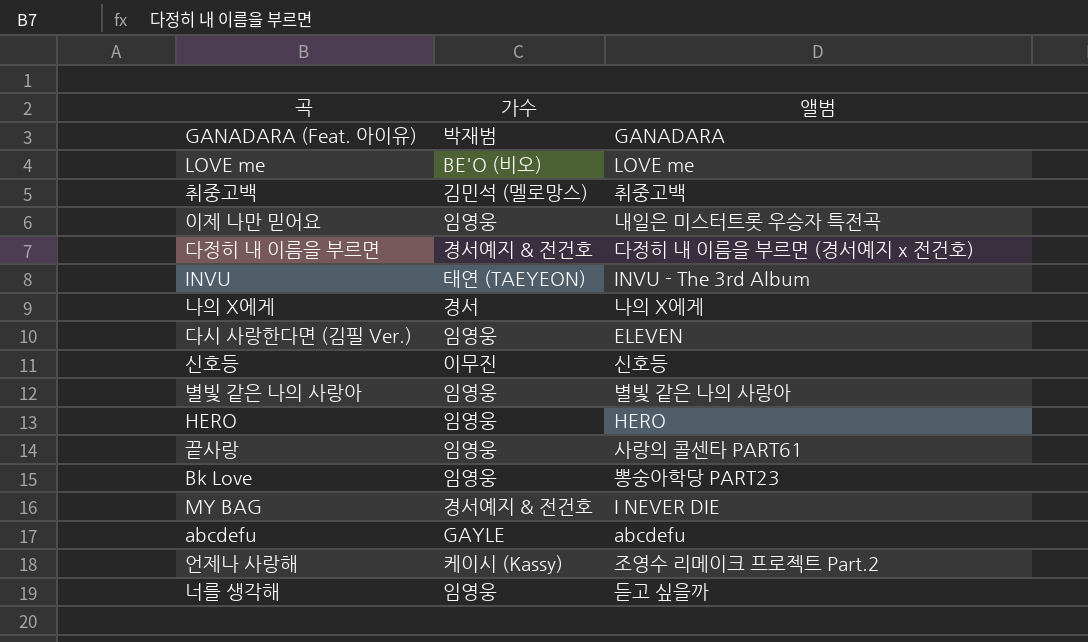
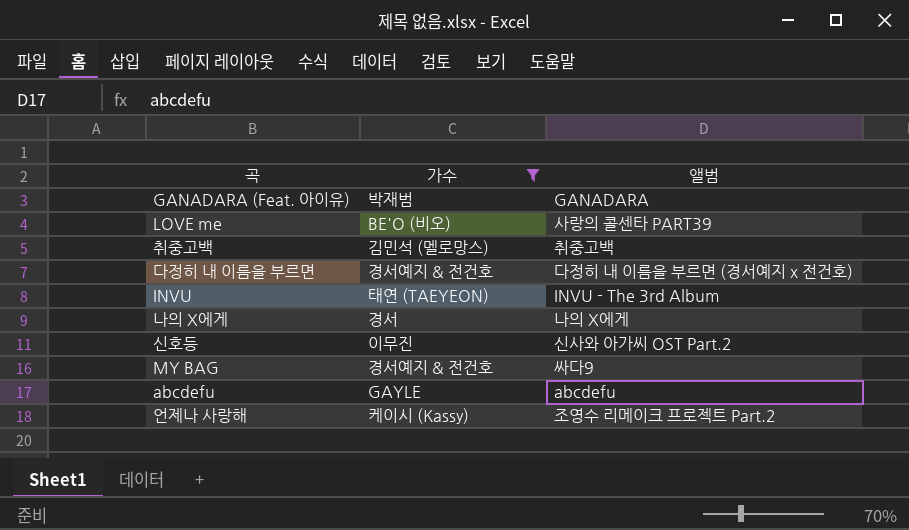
filter: none -> 가수 != 임영웅
LOVE me | 앨범: LOVE me -> 사랑의 콜센타 PART39
신호등 | 앨범: 신호등 -> 신사와 아가씨 OST Part.2
MY BAG | 앨범: I NEVER DIE -> 싸다9

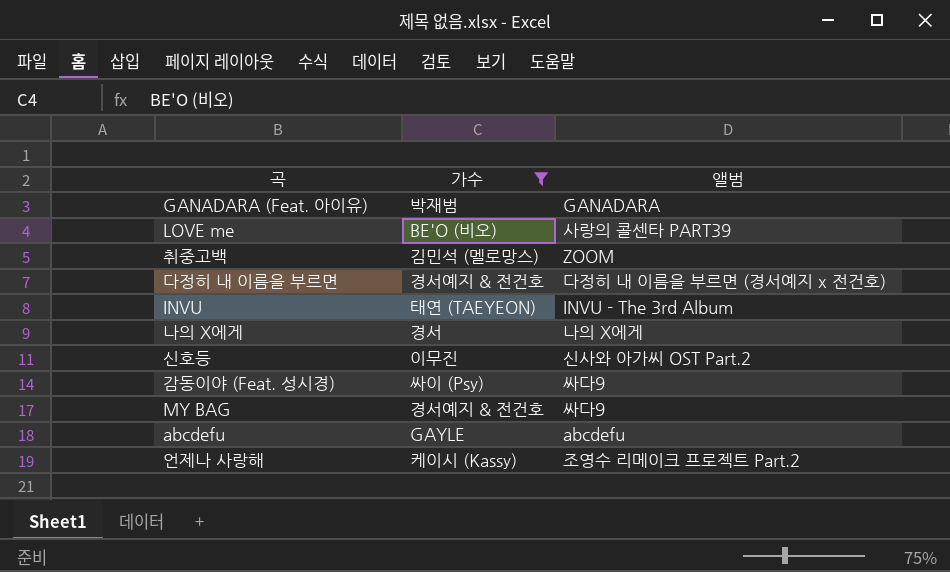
취중고백 | 앨범: 취중고백 -> ZOOM
row 감동이야 (Feat. 성시경): none -> 싸이 (Psy) | 싸다9

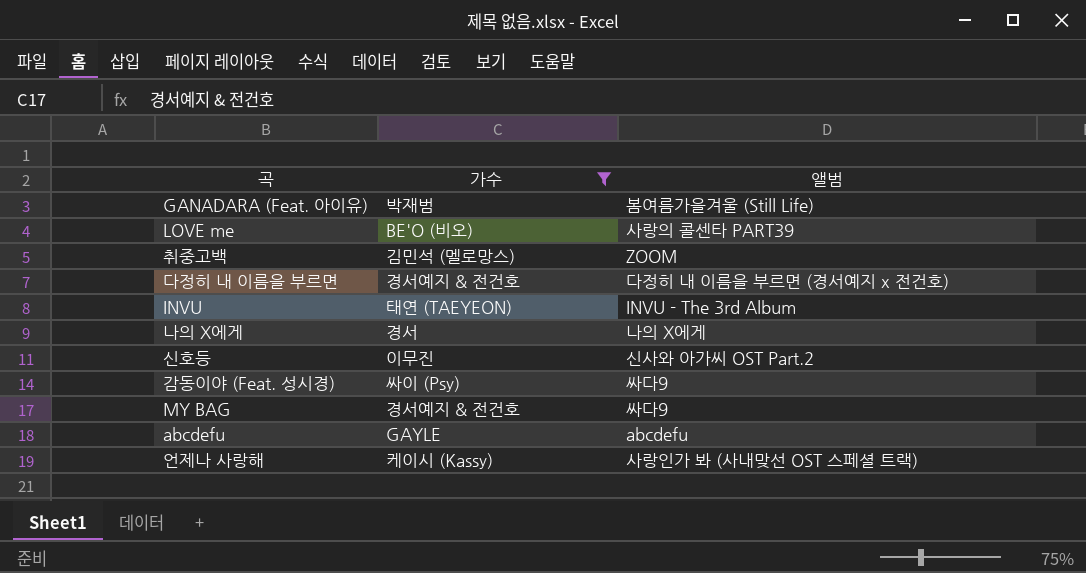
GANADARA (Feat. 아이유) | 앨범: GANADARA -> 봄여름가을겨울 (Still Life)
언제나 사랑해 | 앨범: 조영수 리메이크 프로젝트 Part.2 -> 사랑인가 봐 (사내맞선 OST 스페셜 트랙)

